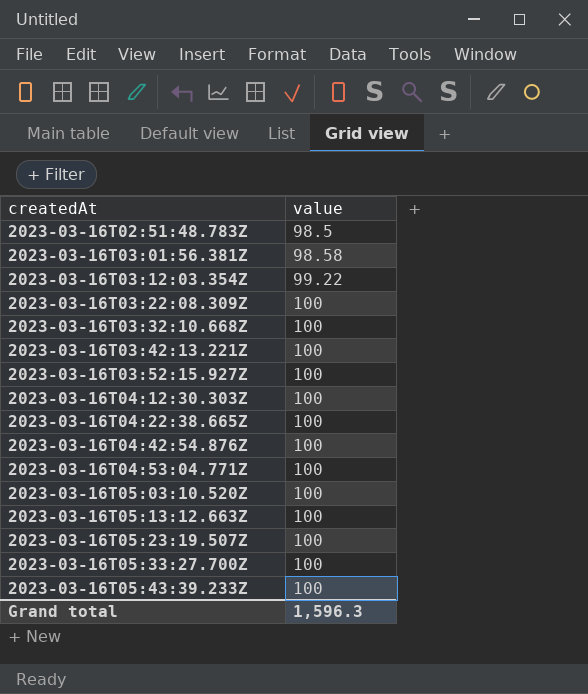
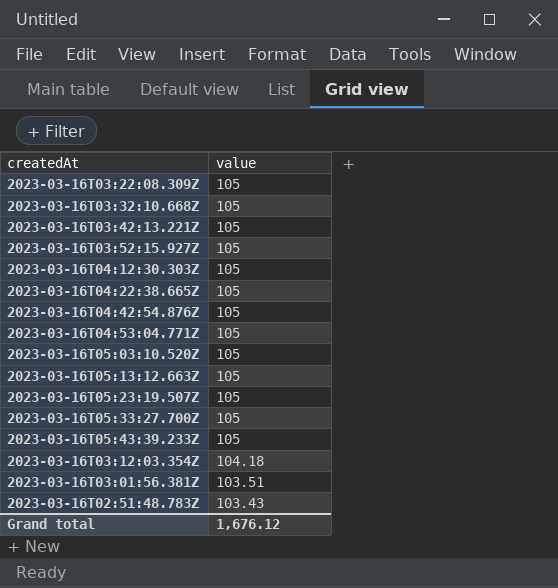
row order: createdAt ascending -> value descending
2023-03-16T03:22:08.309Z | value: 100 -> 105
2023-03-16T03:32:10.668Z | value: 100 -> 105
2023-03-16T03:42:13.221Z | value: 100 -> 105
2023-03-16T03:52:15.927Z | value: 100 -> 105
2023-03-16T04:12:30.303Z | value: 100 -> 105
2023-03-16T04:22:38.665Z | value: 100 -> 105
2023-03-16T04:42:54.876Z | value: 100 -> 105
2023-03-16T04:53:04.771Z | value: 100 -> 105
2023-03-16T05:03:10.520Z | value: 100 -> 105
2023-03-16T05:13:12.663Z | value: 100 -> 105
2023-03-16T05:23:19.507Z | value: 100 -> 105
2023-03-16T05:33:27.700Z | value: 100 -> 105
2023-03-16T05:43:39.233Z | value: 100 -> 105
2023-03-16T03:12:03.354Z | value: 99.22 -> 104.18
2023-03-16T03:01:56.381Z | value: 98.58 -> 103.51
2023-03-16T02:51:48.783Z | value: 98.5 -> 103.43
Grand total | value: 1,596.3 -> 1,676.12

